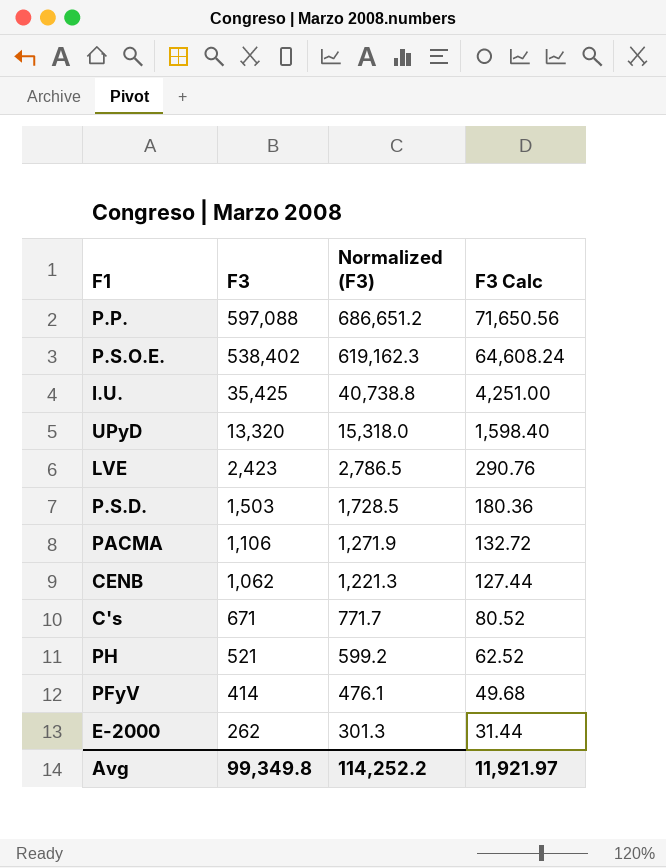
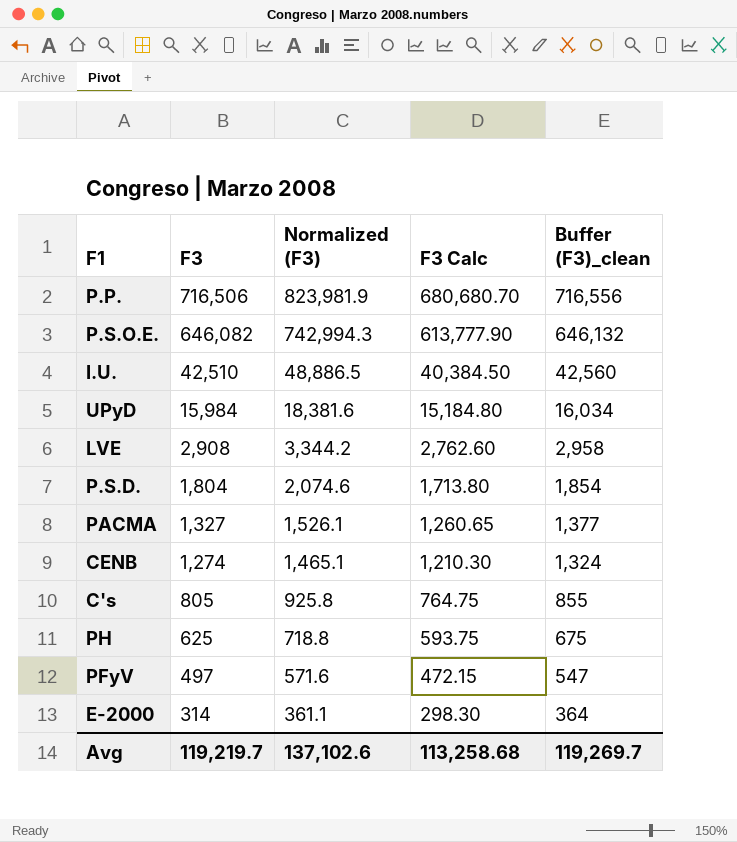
column F3 Calc | formula: [F3] * 0.12 -> [F3] * 0.95
column Buffer (F3)_clean | formula: none -> [F3] + 50
P.P. | F3: 597,088 -> 716,506
P.P. | Normalized (F3): 686,651.2 -> 823,981.9
P.S.O.E. | F3: 538,402 -> 646,082
P.S.O.E. | Normalized (F3): 619,162.3 -> 742,994.3
I.U. | F3: 35,425 -> 42,510
I.U. | Normalized (F3): 40,738.8 -> 48,886.5
UPyD | F3: 13,320 -> 15,984
UPyD | Normalized (F3): 15,318.0 -> 18,381.6
LVE | F3: 2,423 -> 2,908
LVE | Normalized (F3): 2,786.5 -> 3,344.2
P.S.D. | F3: 1,503 -> 1,804
P.S.D. | Normalized (F3): 1,728.5 -> 2,074.6
PACMA | F3: 1,106 -> 1,327
PACMA | Normalized (F3): 1,271.9 -> 1,526.1
CENB | F3: 1,062 -> 1,274
CENB | Normalized (F3): 1,221.3 -> 1,465.1
C's | F3: 671 -> 805
C's | Normalized (F3): 771.7 -> 925.8
PH | F3: 521 -> 625
PH | Normalized (F3): 599.2 -> 718.8
PFyV | F3: 414 -> 497
PFyV | Normalized (F3): 476.1 -> 571.6
E-2000 | F3: 262 -> 314
E-2000 | Normalized (F3): 301.3 -> 361.1
Avg | F3: 99,349.8 -> 119,219.7
Avg | Normalized (F3): 114,252.2 -> 137,102.6
Avg | F3 Calc: 11,921.97 -> 113,258.68

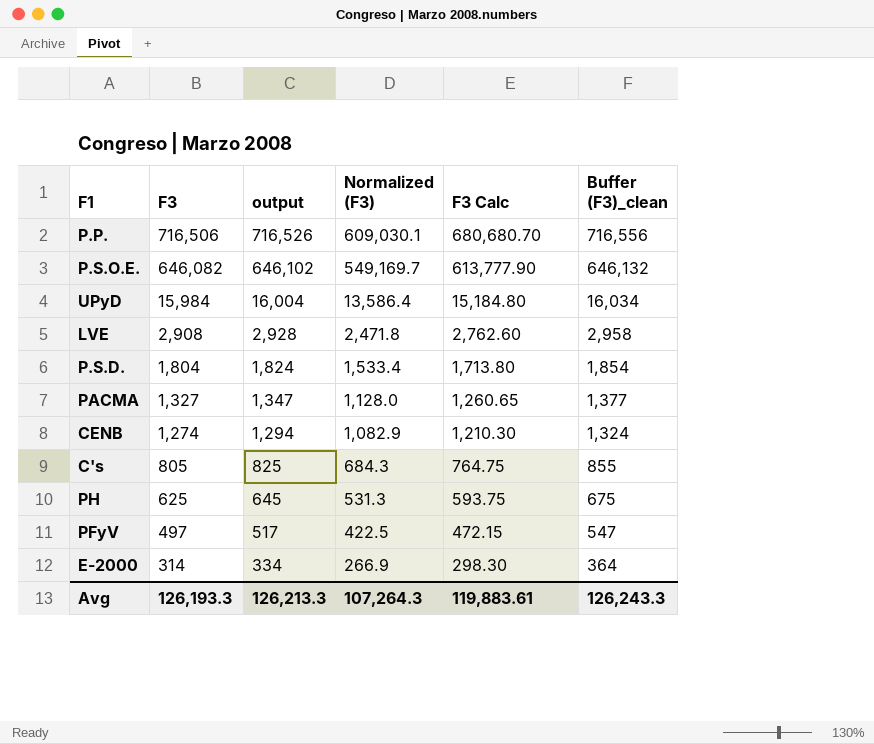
column output | formula: none -> [F3] + 20
column Normalized (F3) | formula: [F3] * 1.15 -> [F3] * 0.85
row I.U.: 42,510 | 48,886.5 | 40,384.50 | 42,560 -> none
Avg | F3: 119,219.7 -> 126,193.3
Avg | Normalized (F3): 137,102.6 -> 107,264.3
Avg | F3 Calc: 113,258.68 -> 119,883.61
Avg | Buffer (F3)_clean: 119,269.7 -> 126,243.3

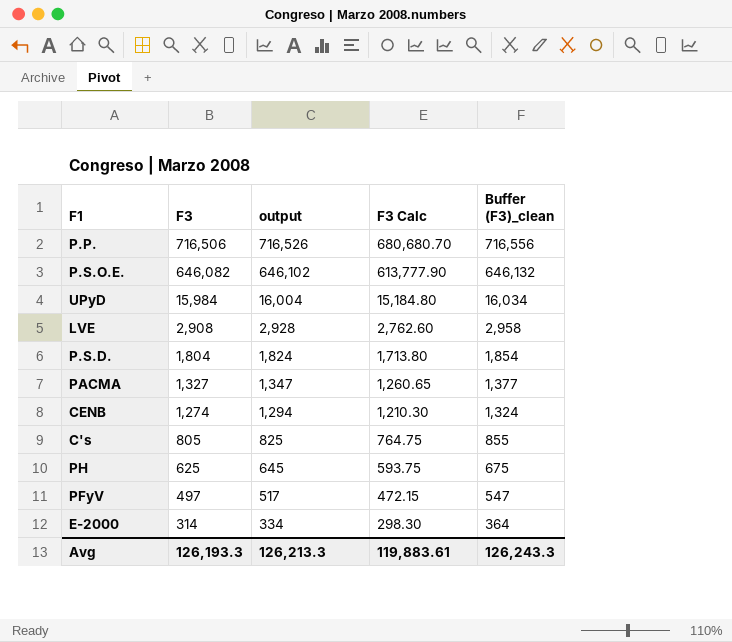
column Normalized (F3) | formula: [F3] * 0.85 -> none

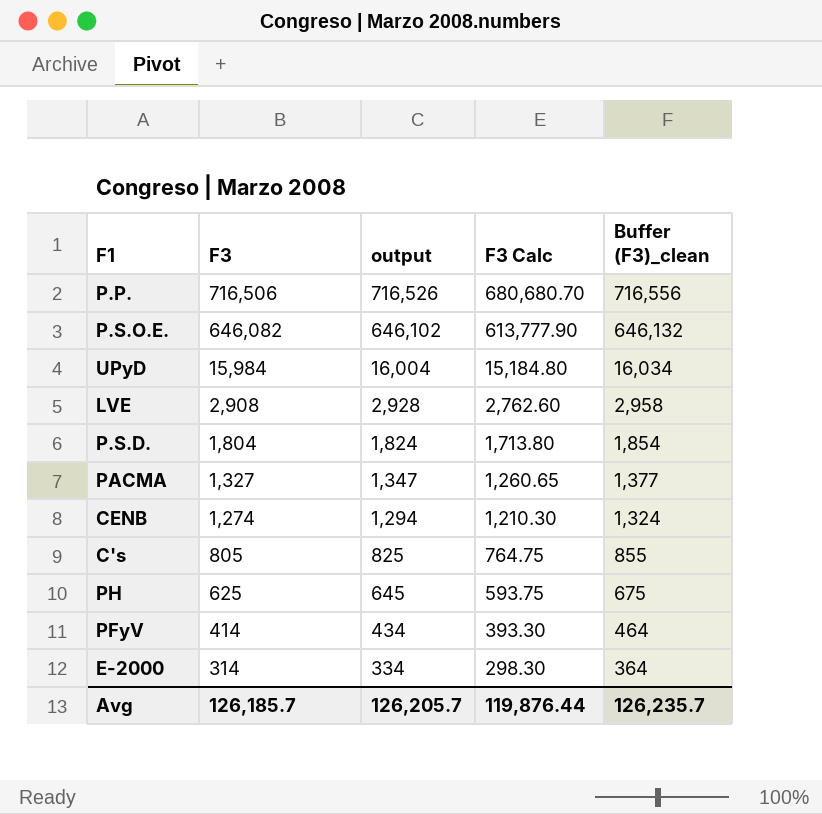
PFyV | F3: 497 -> 414
PFyV | output: 517 -> 434
PFyV | F3 Calc: 472.15 -> 393.30
PFyV | Buffer (F3)_clean: 547 -> 464
Avg | F3: 126,193.3 -> 126,185.7
Avg | output: 126,213.3 -> 126,205.7
Avg | F3 Calc: 119,883.61 -> 119,876.44
Avg | Buffer (F3)_clean: 126,243.3 -> 126,235.7

